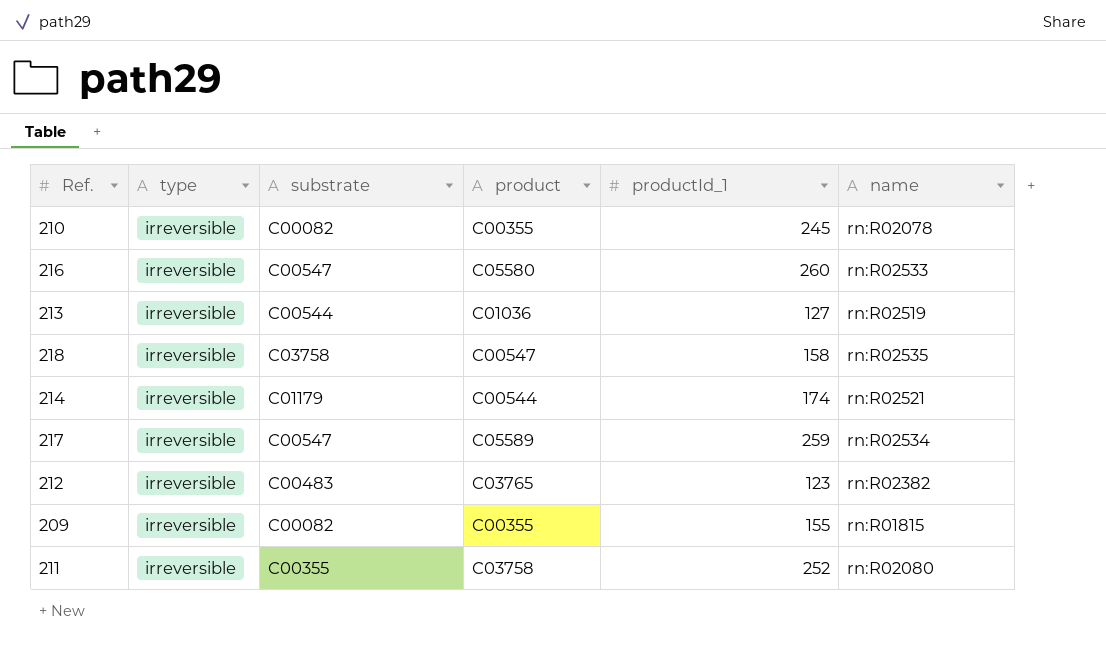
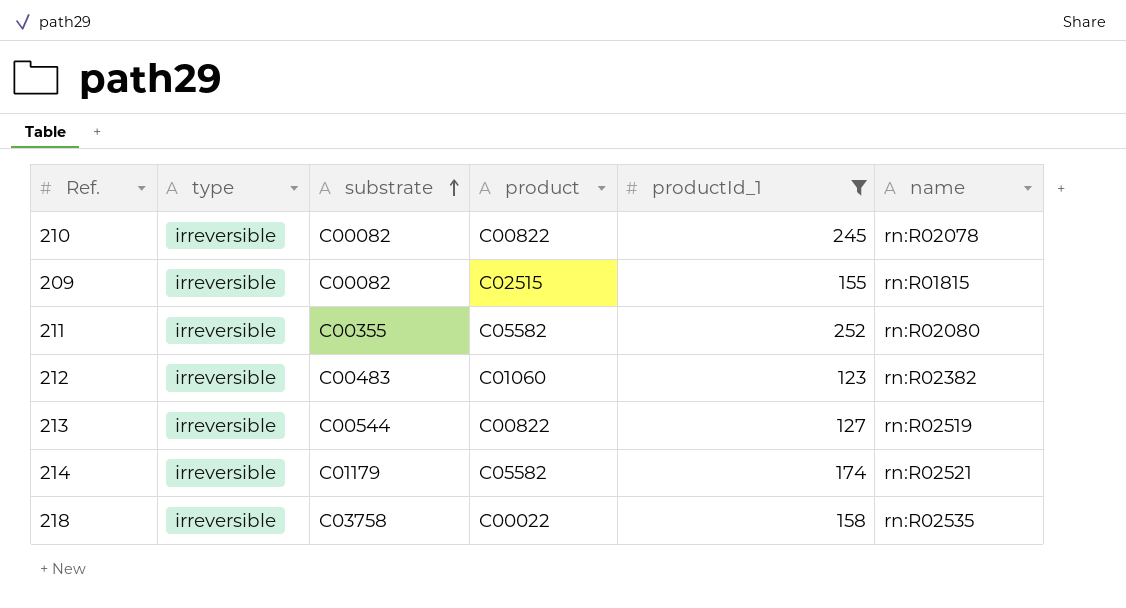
filter: none -> productId_1 <= 252
row order: none -> substrate ascending
210 | product: C00355 -> C00822
209 | product: C00355 -> C02515
211 | product: C03758 -> C05582
212 | product: C03765 -> C01060
213 | product: C01036 -> C00822
214 | product: C00544 -> C05582
218 | product: C00547 -> C00022

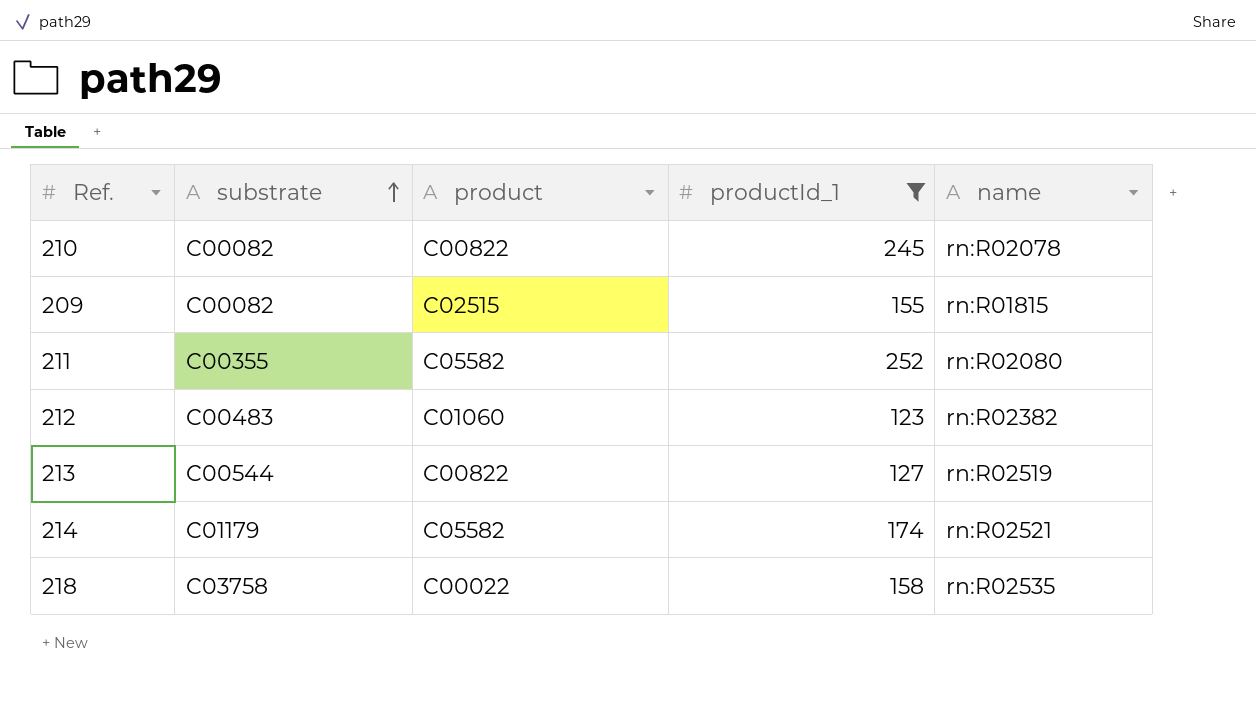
column type | position: 2 -> none

